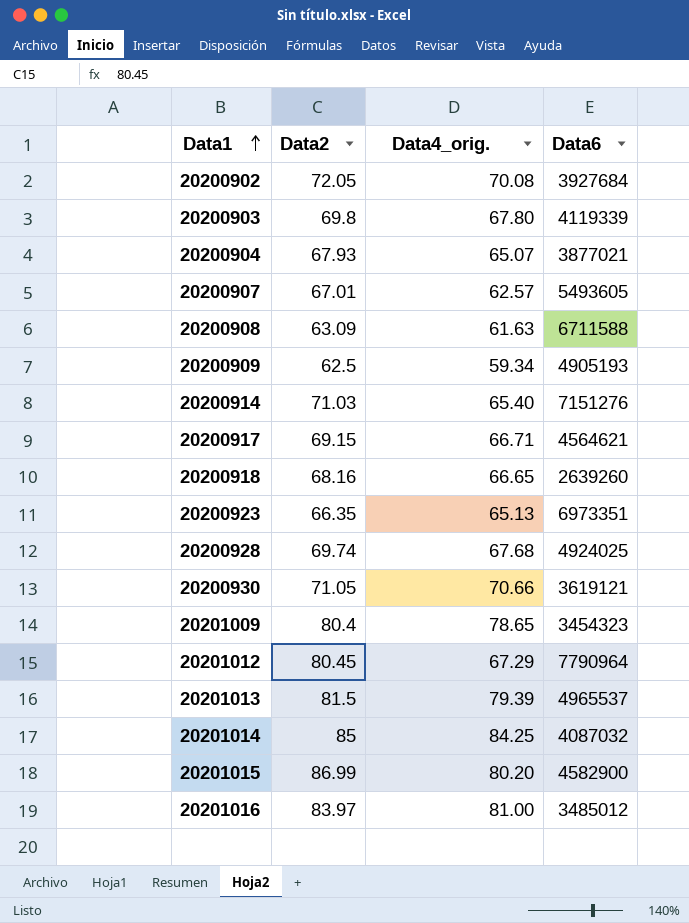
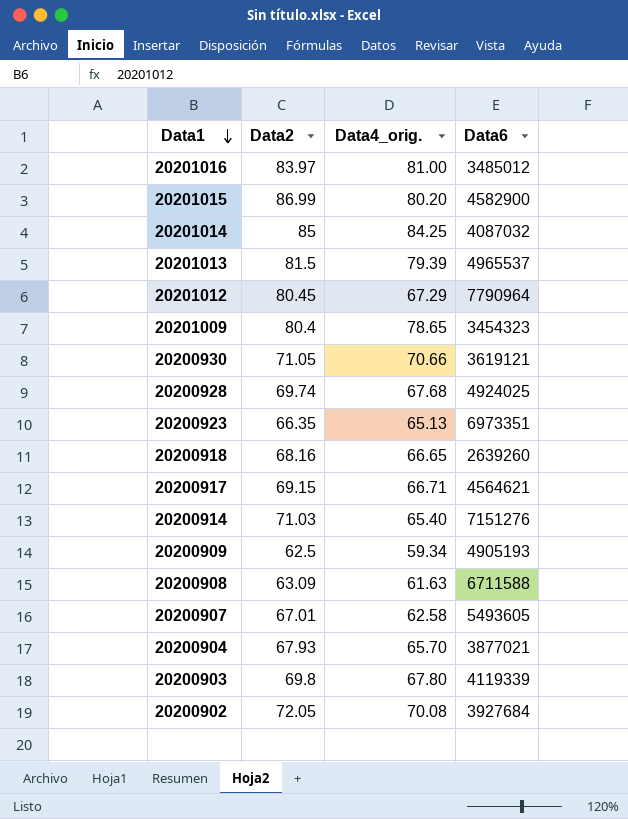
row order: Data1 ascending -> Data1 descending
20200907 | Data4_orig.: 62.57 -> 62.58
20200904 | Data4_orig.: 65.07 -> 65.70

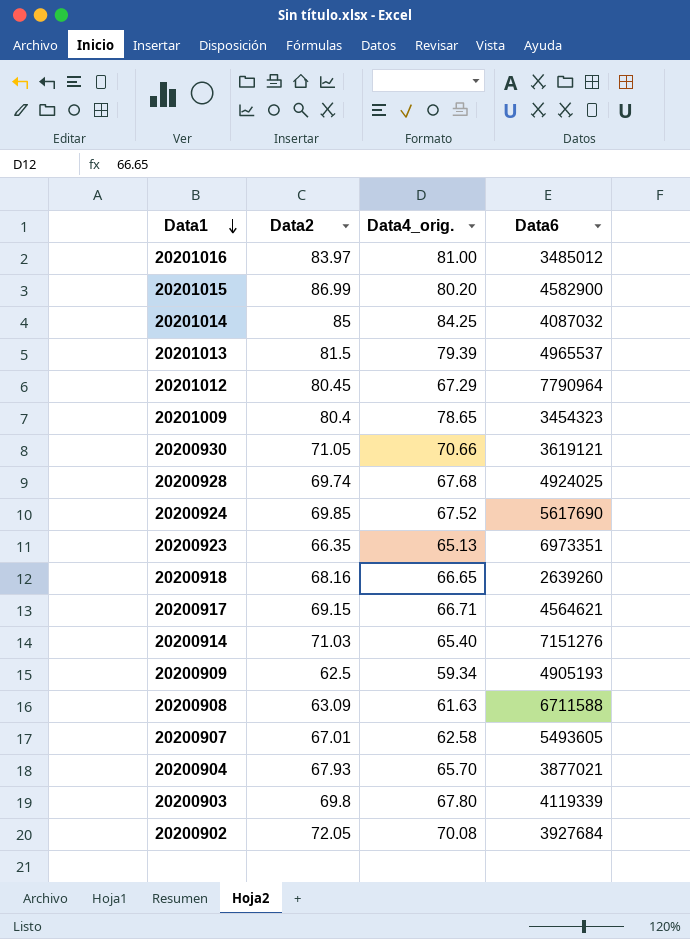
row 20200924: none -> 69.85 | 67.52 | 5617690

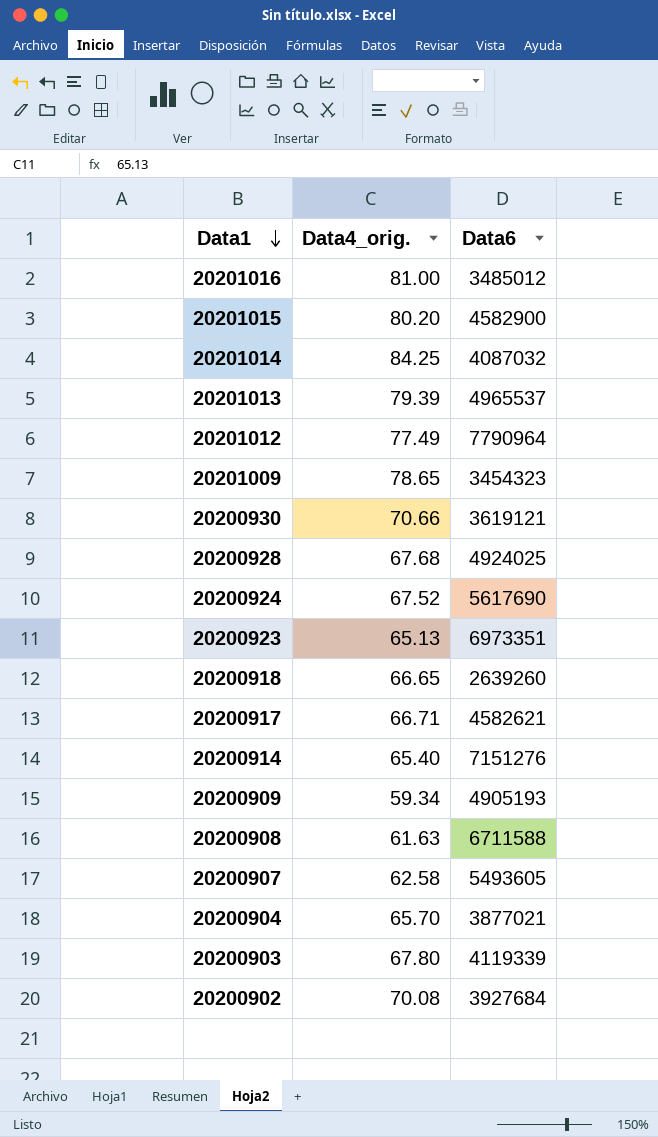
column Data2 | position: 2 -> none
20201012 | Data4_orig.: 67.29 -> 77.49
20200917 | Data6: 4564621 -> 4582621

